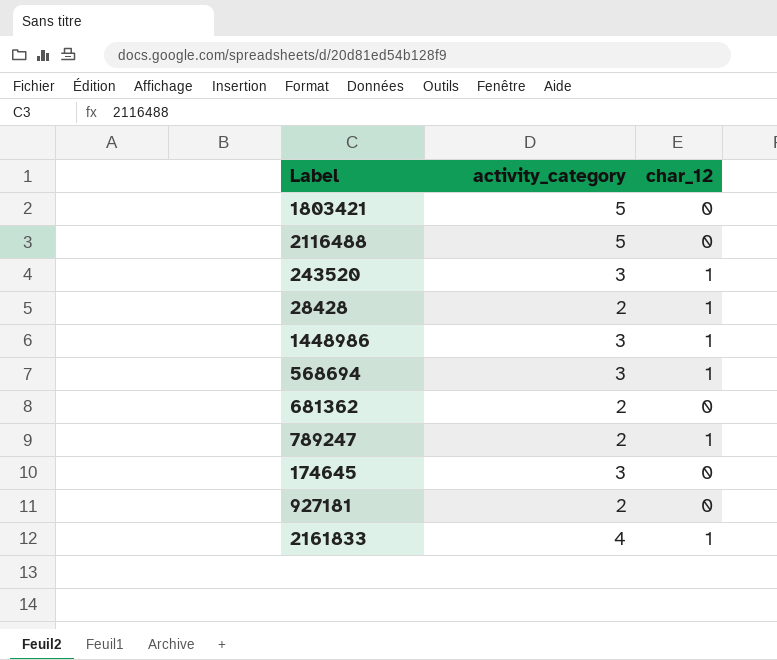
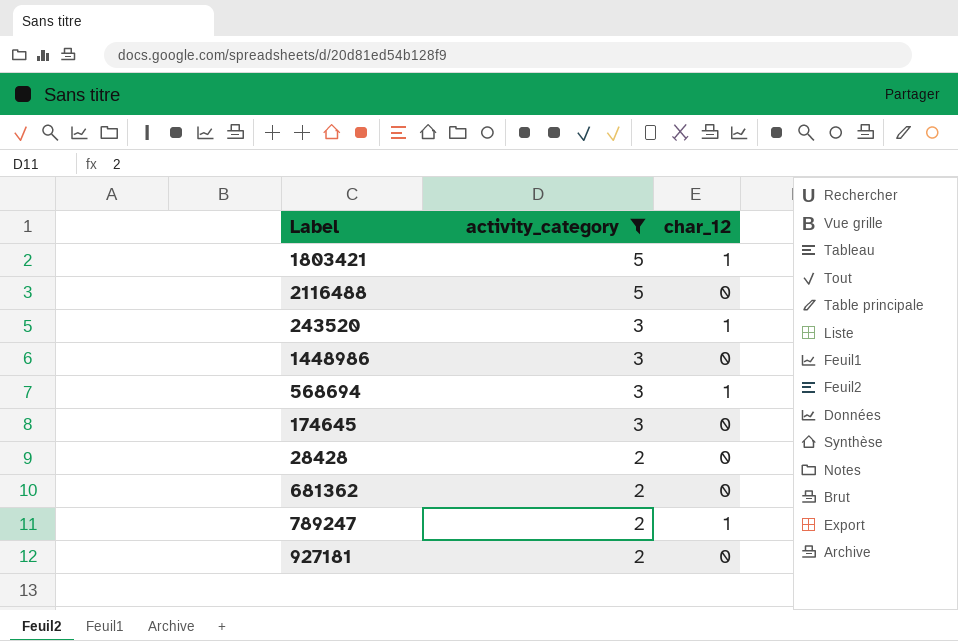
filter: none -> activity_category != 4
row order: none -> activity_category descending
1803421 | char_12: 0 -> 1
1448986 | char_12: 1 -> 0
28428 | char_12: 1 -> 0

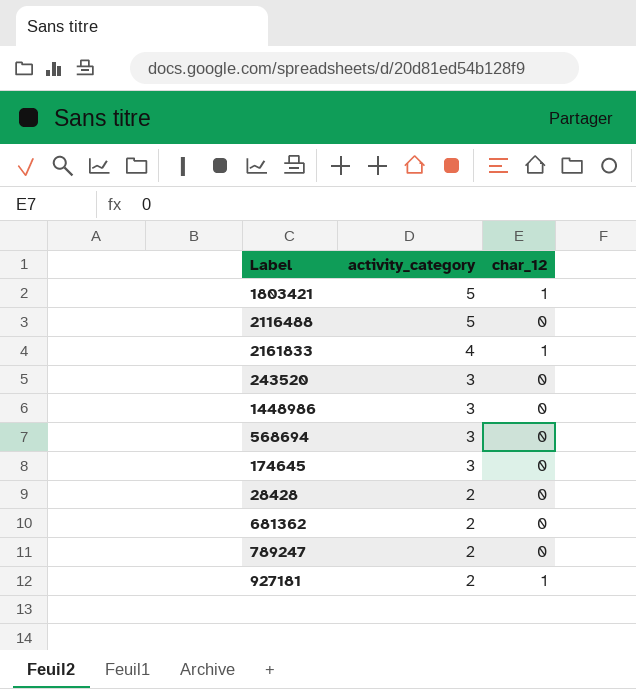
filter: activity_category != 4 -> none
243520 | char_12: 1 -> 0
568694 | char_12: 1 -> 0
789247 | char_12: 1 -> 0
927181 | char_12: 0 -> 1

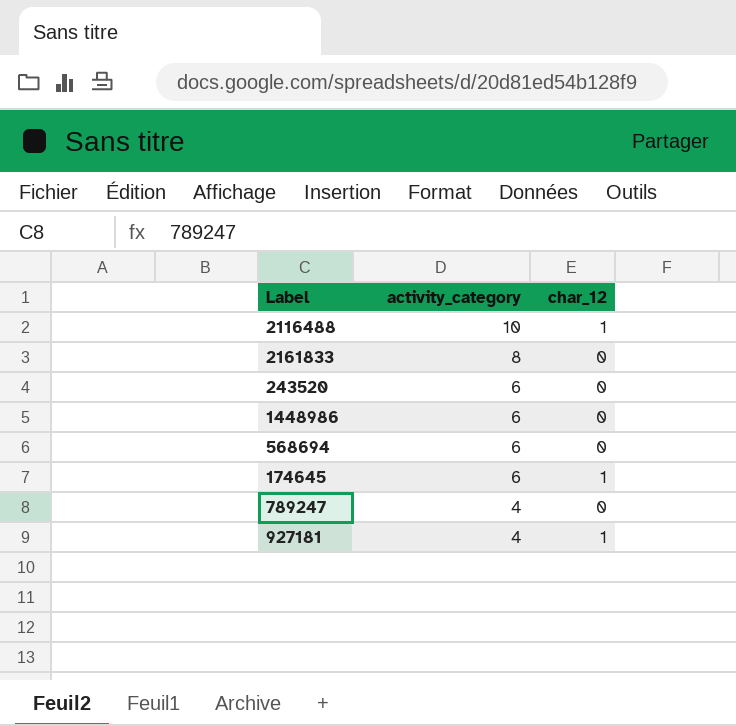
row 1803421: 5 | 1 -> none
row 28428: 2 | 0 -> none
row 681362: 2 | 0 -> none
2116488 | activity_category: 5 -> 10
2116488 | char_12: 0 -> 1
2161833 | activity_category: 4 -> 8
2161833 | char_12: 1 -> 0
243520 | activity_category: 3 -> 6
1448986 | activity_category: 3 -> 6
568694 | activity_category: 3 -> 6
174645 | activity_category: 3 -> 6
174645 | char_12: 0 -> 1
789247 | activity_category: 2 -> 4
927181 | activity_category: 2 -> 4

